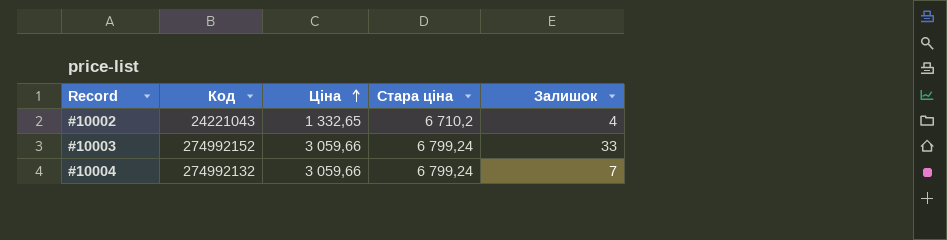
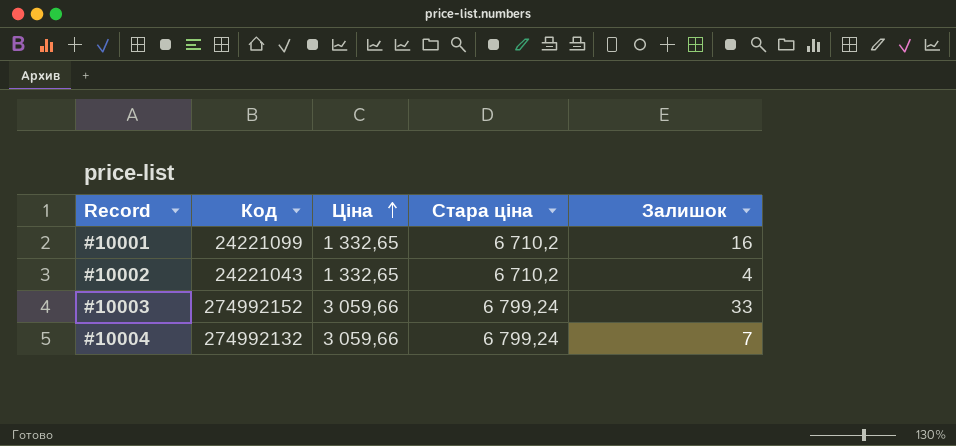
row #10001: none -> 24221099 | 1 332,65 | 6 710,2 | 16

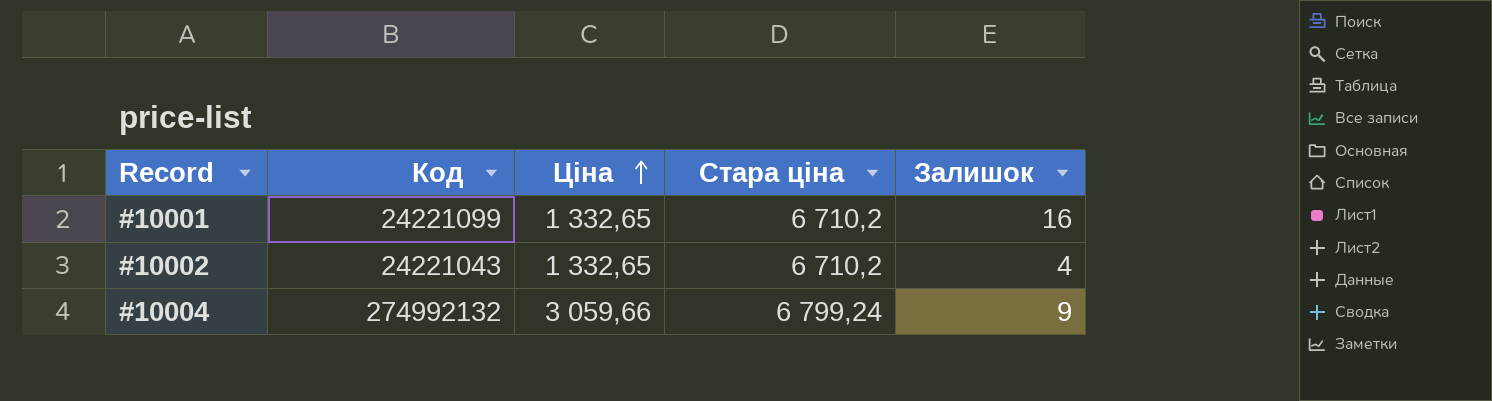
row #10003: 274992152 | 3 059,66 | 6 799,24 | 33 -> none
#10004 | Залишок: 7 -> 9

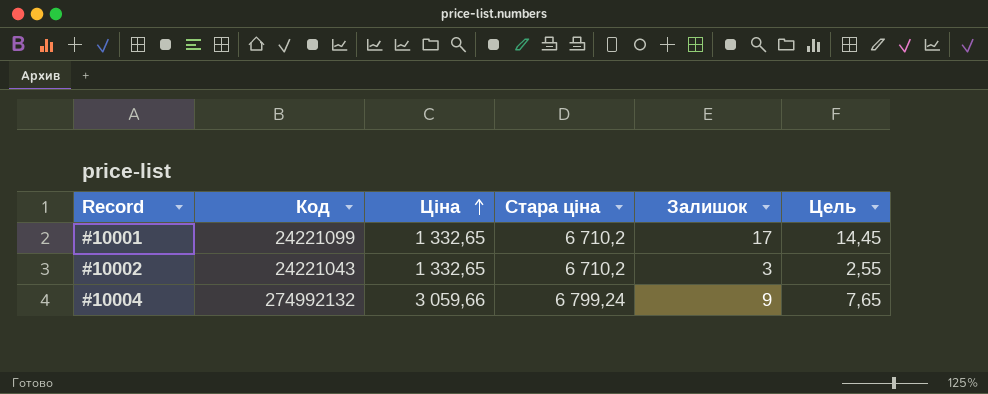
column Цель | formula: none -> [Залишок] * 0,85
#10001 | Залишок: 16 -> 17
#10002 | Залишок: 4 -> 3

